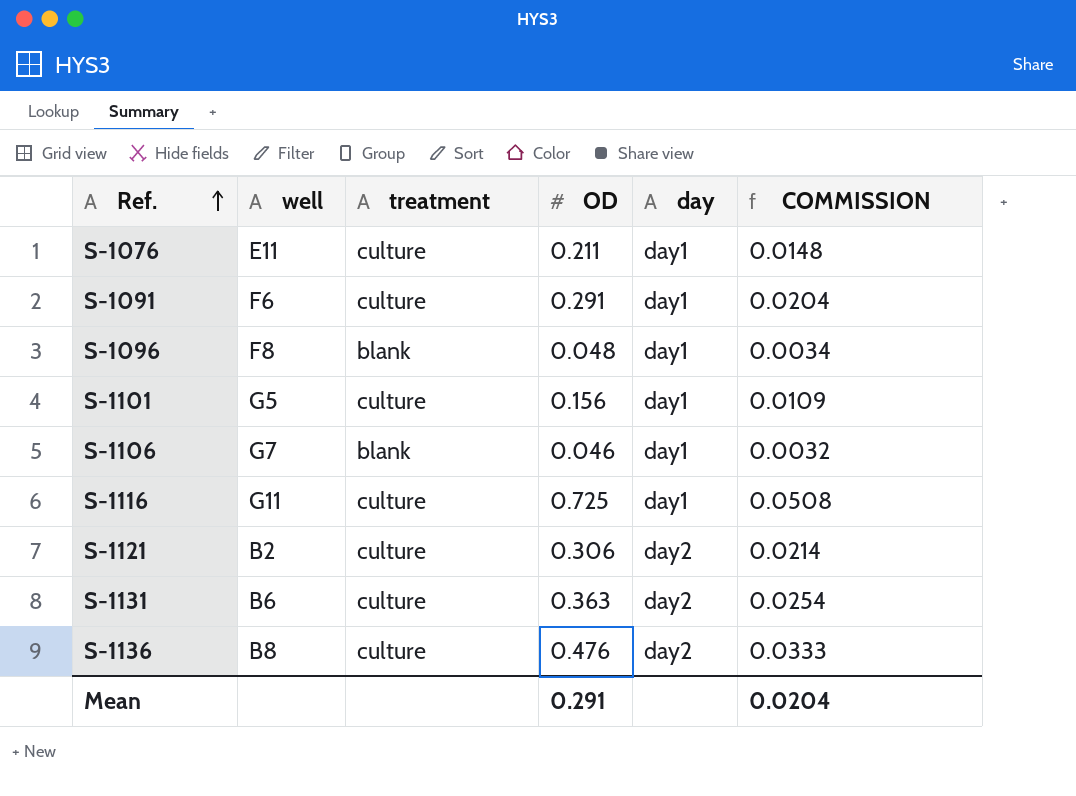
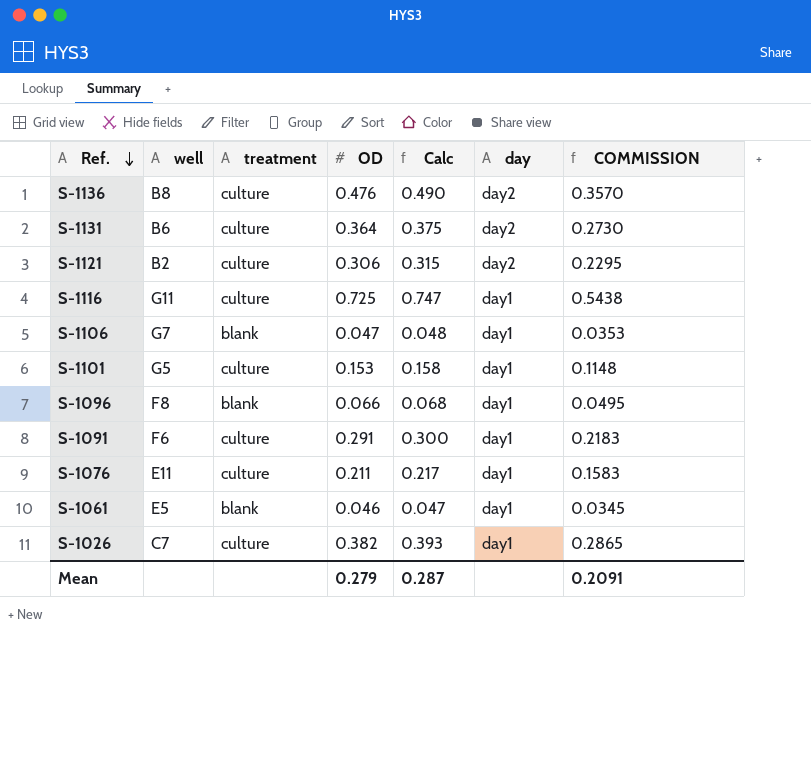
row order: Ref. ascending -> Ref. descending
column Calc | formula: none -> [OD] * 1.03
column COMMISSION | formula: [OD] * 0.07 -> [OD] * 0.75
S-1131 | OD: 0.363 -> 0.364
S-1106 | OD: 0.046 -> 0.047
S-1101 | OD: 0.156 -> 0.153
S-1096 | OD: 0.048 -> 0.066
row S-1061: none -> E5 | blank | 0.046 | 0.047 | day1 | 0.0345
row S-1026: none -> C7 | culture | 0.382 | 0.393 | day1 | 0.2865
Mean | OD: 0.291 -> 0.279
Mean | COMMISSION: 0.0204 -> 0.2091

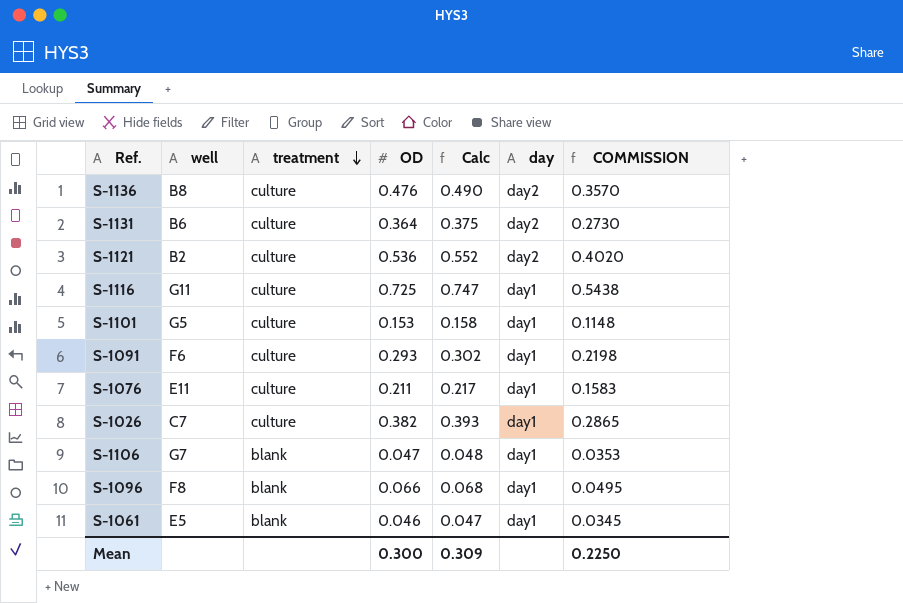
row order: Ref. descending -> treatment descending
S-1121 | OD: 0.306 -> 0.536
S-1121 | Calc: 0.315 -> 0.552
S-1121 | COMMISSION: 0.2295 -> 0.4020
S-1091 | OD: 0.291 -> 0.293
S-1091 | Calc: 0.300 -> 0.302
S-1091 | COMMISSION: 0.2183 -> 0.2198
Mean | OD: 0.279 -> 0.300
Mean | Calc: 0.287 -> 0.309
Mean | COMMISSION: 0.2091 -> 0.2250

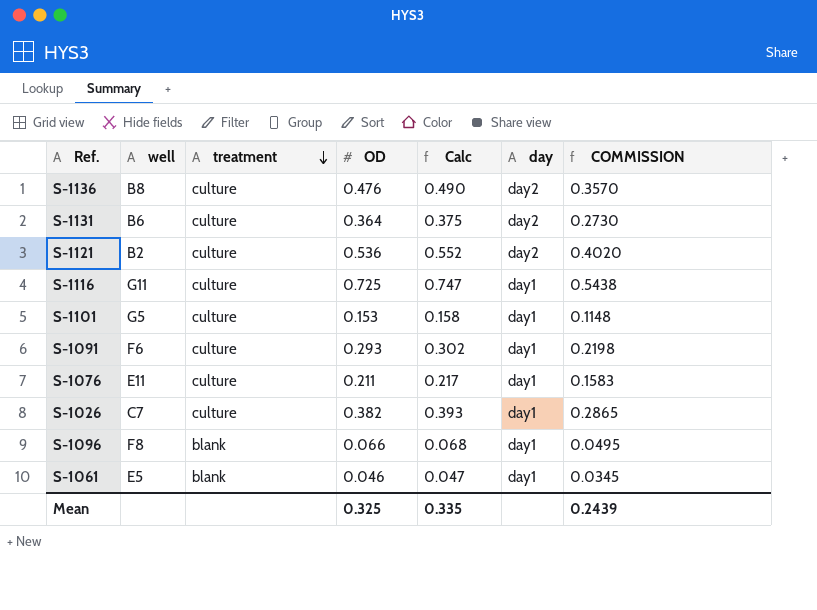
row S-1106: G7 | blank | 0.047 | 0.048 | day1 | 0.0353 -> none
Mean | OD: 0.300 -> 0.325
Mean | Calc: 0.309 -> 0.335
Mean | COMMISSION: 0.2250 -> 0.2439

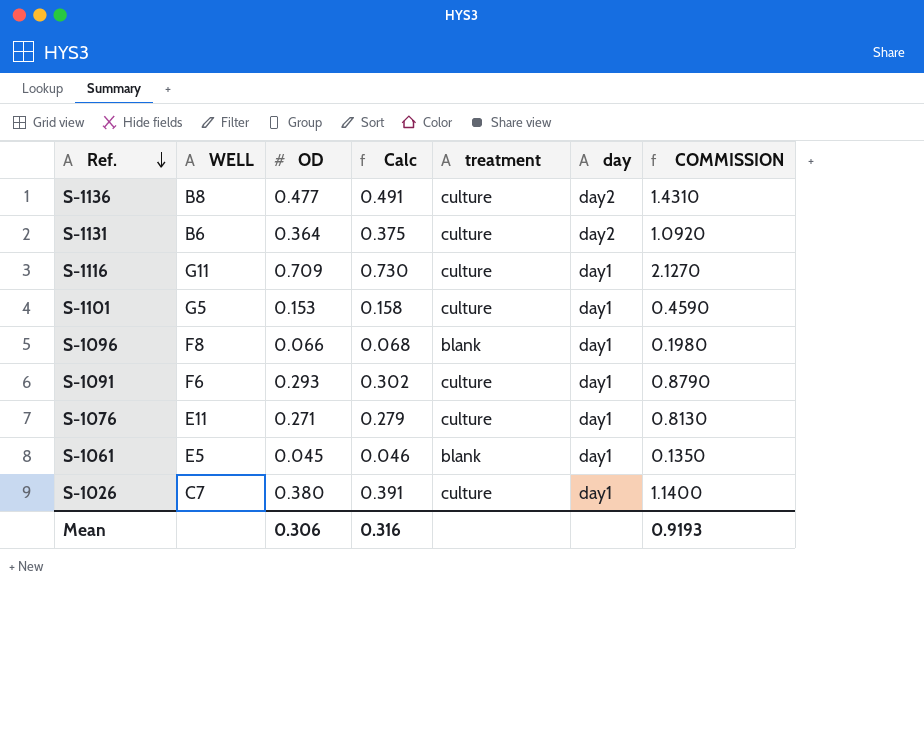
row order: treatment descending -> Ref. descending
column name: well -> WELL
column treatment | position: 3 -> 5
column COMMISSION | formula: [OD] * 0.75 -> [OD] * 3
row S-1121: B2 | culture | 0.536 | 0.552 | day2 | 0.4020 -> none
S-1136 | OD: 0.476 -> 0.477
S-1136 | Calc: 0.490 -> 0.491
S-1116 | OD: 0.725 -> 0.709
S-1116 | Calc: 0.747 -> 0.730
S-1076 | OD: 0.211 -> 0.271
S-1076 | Calc: 0.217 -> 0.279
S-1061 | OD: 0.046 -> 0.045
S-1061 | Calc: 0.047 -> 0.046
S-1026 | OD: 0.382 -> 0.380
S-1026 | Calc: 0.393 -> 0.391
Mean | OD: 0.325 -> 0.306
Mean | Calc: 0.335 -> 0.316
Mean | COMMISSION: 0.2439 -> 0.9193

